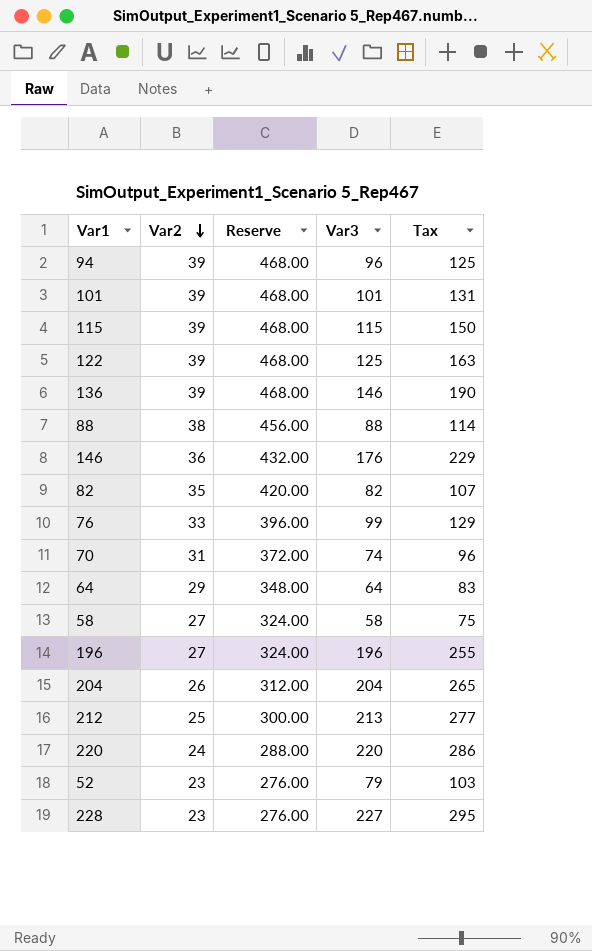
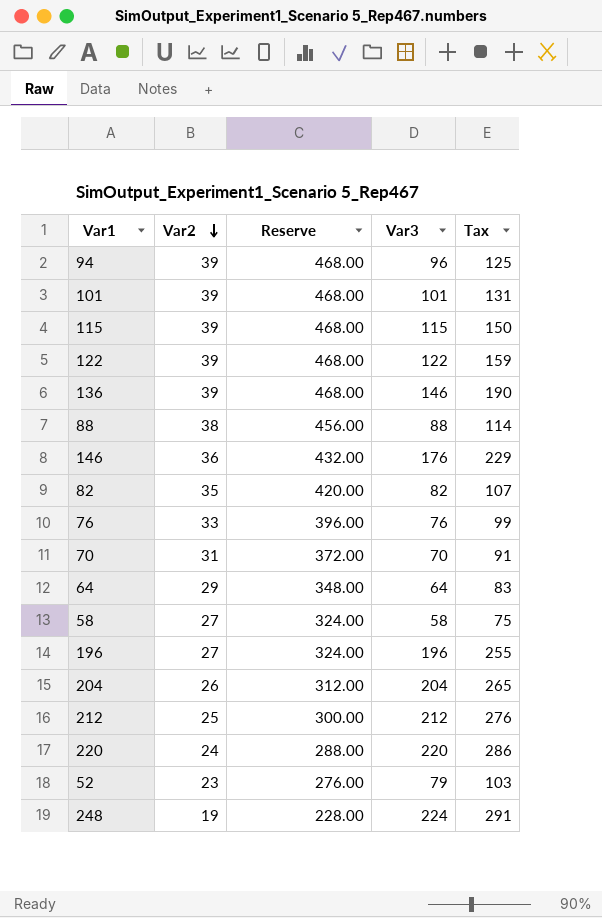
row 228: 23 | 276.00 | 227 | 295 -> none
122 | Var3: 125 -> 122
122 | Tax: 163 -> 159
76 | Var3: 99 -> 76
76 | Tax: 129 -> 99
70 | Var3: 74 -> 70
70 | Tax: 96 -> 91
212 | Var3: 213 -> 212
212 | Tax: 277 -> 276
row 248: none -> 19 | 228.00 | 224 | 291

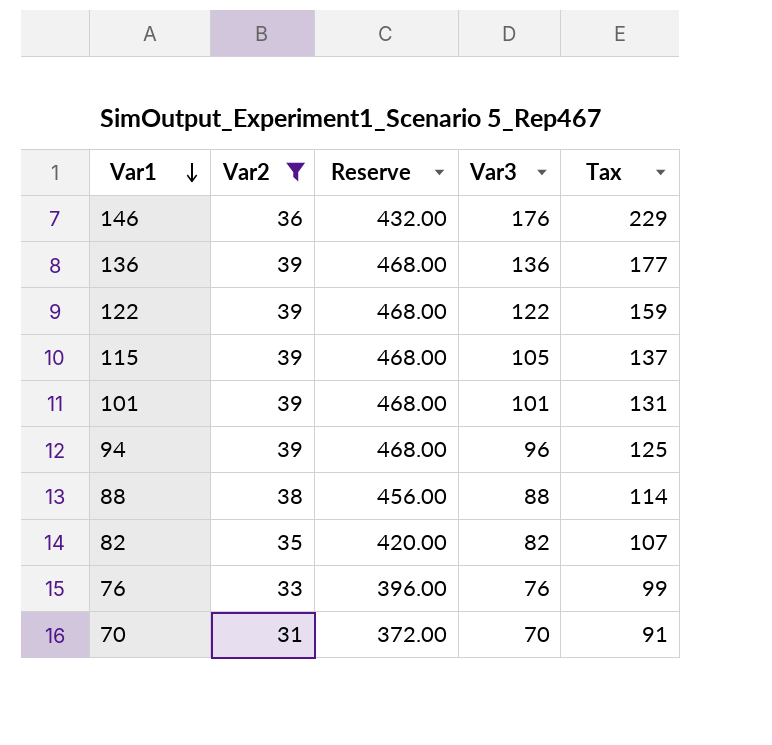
filter: none -> Var2 >= 31
row order: Var2 descending -> Var1 descending
136 | Var3: 146 -> 136
136 | Tax: 190 -> 177
115 | Var3: 115 -> 105
115 | Tax: 150 -> 137

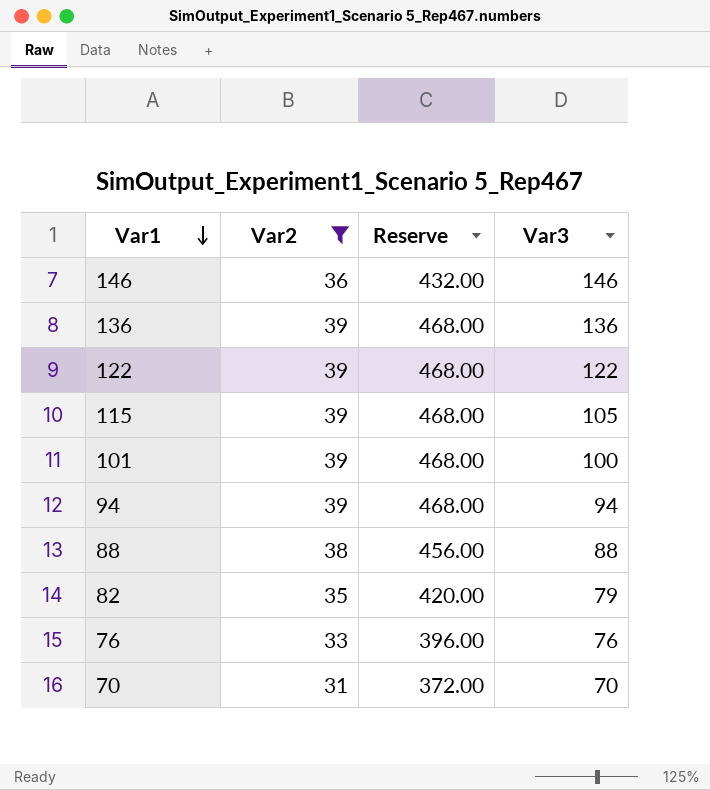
column Tax | formula: [Var3] * 1.3 -> none
146 | Var3: 176 -> 146
101 | Var3: 101 -> 100
94 | Var3: 96 -> 94
82 | Var3: 82 -> 79

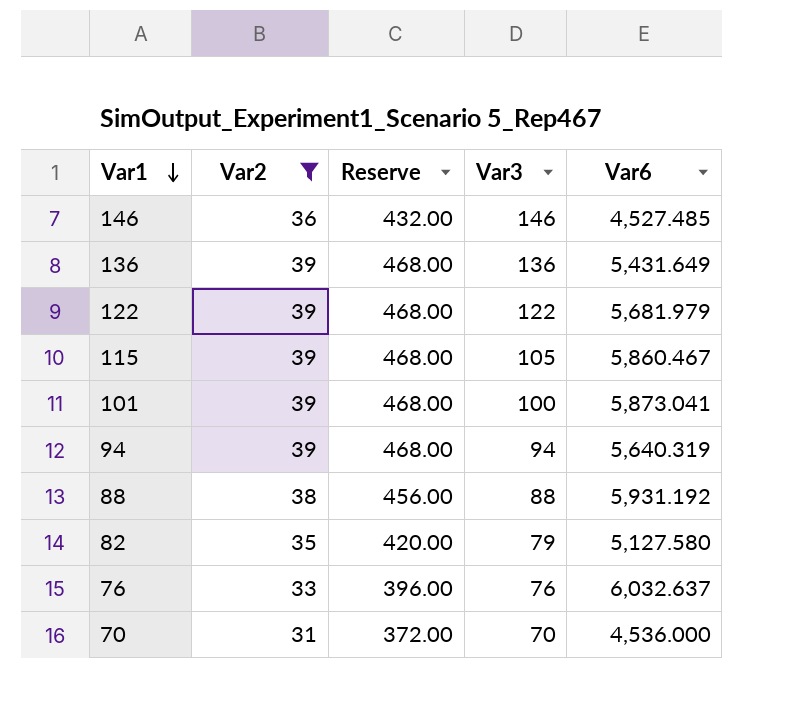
column Var6 | position: none -> 5

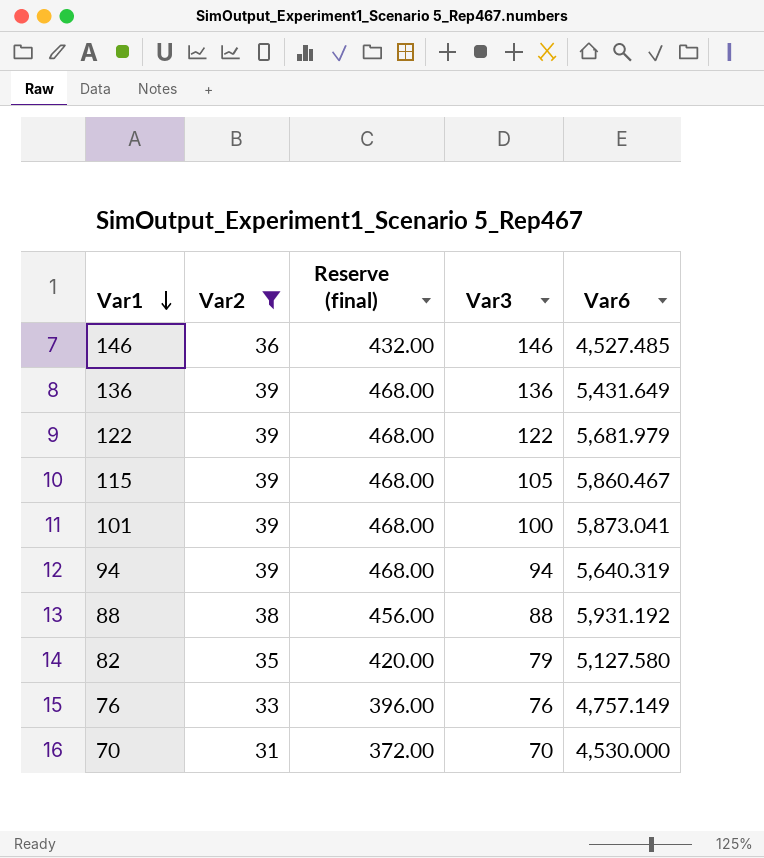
column name: Reserve -> Reserve (final)
76 | Var6: 6,032.637 -> 4,757.149
70 | Var6: 4,536.000 -> 4,530.000

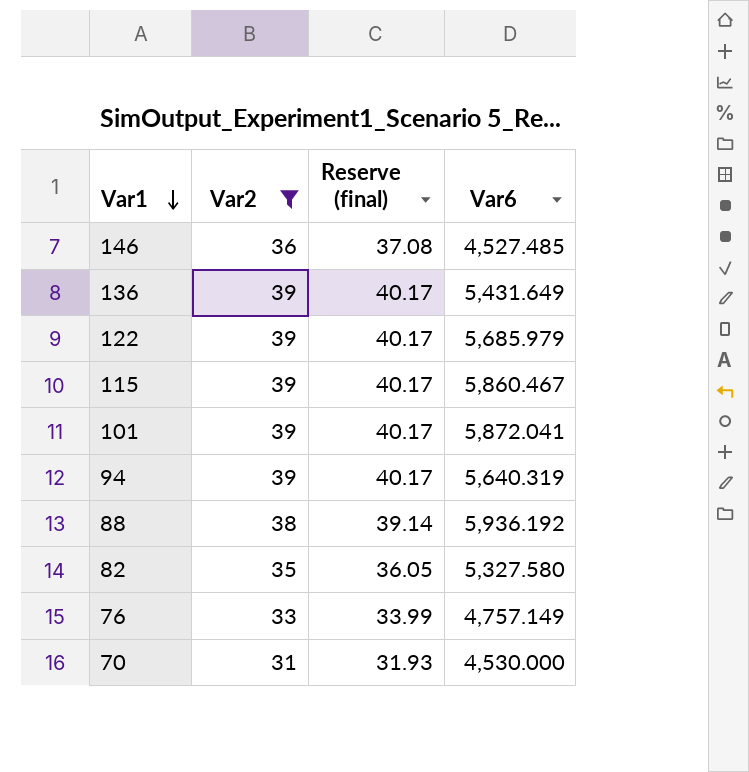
column Var3 | position: 4 -> none
column Reserve (final) | formula: [Var2] * 12 -> [Var2] * 1.03
122 | Var6: 5,681.979 -> 5,685.979
101 | Var6: 5,873.041 -> 5,872.041
88 | Var6: 5,931.192 -> 5,936.192
82 | Var6: 5,127.580 -> 5,327.580

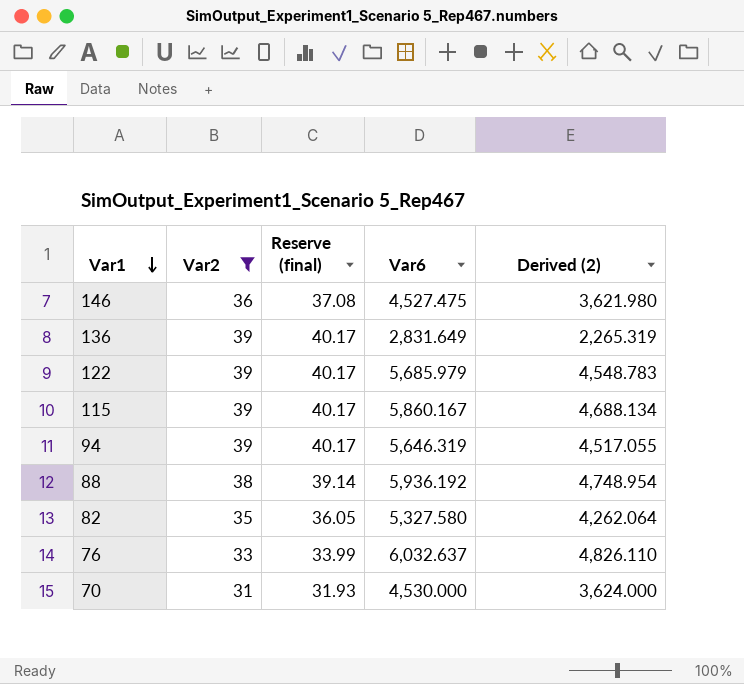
column Derived (2) | formula: none -> [Var6] * 0.8
row 101: 39 | 40.17 | 5,872.041 -> none
146 | Var6: 4,527.485 -> 4,527.475
136 | Var6: 5,431.649 -> 2,831.649
115 | Var6: 5,860.467 -> 5,860.167
94 | Var6: 5,640.319 -> 5,646.319
76 | Var6: 4,757.149 -> 6,032.637

